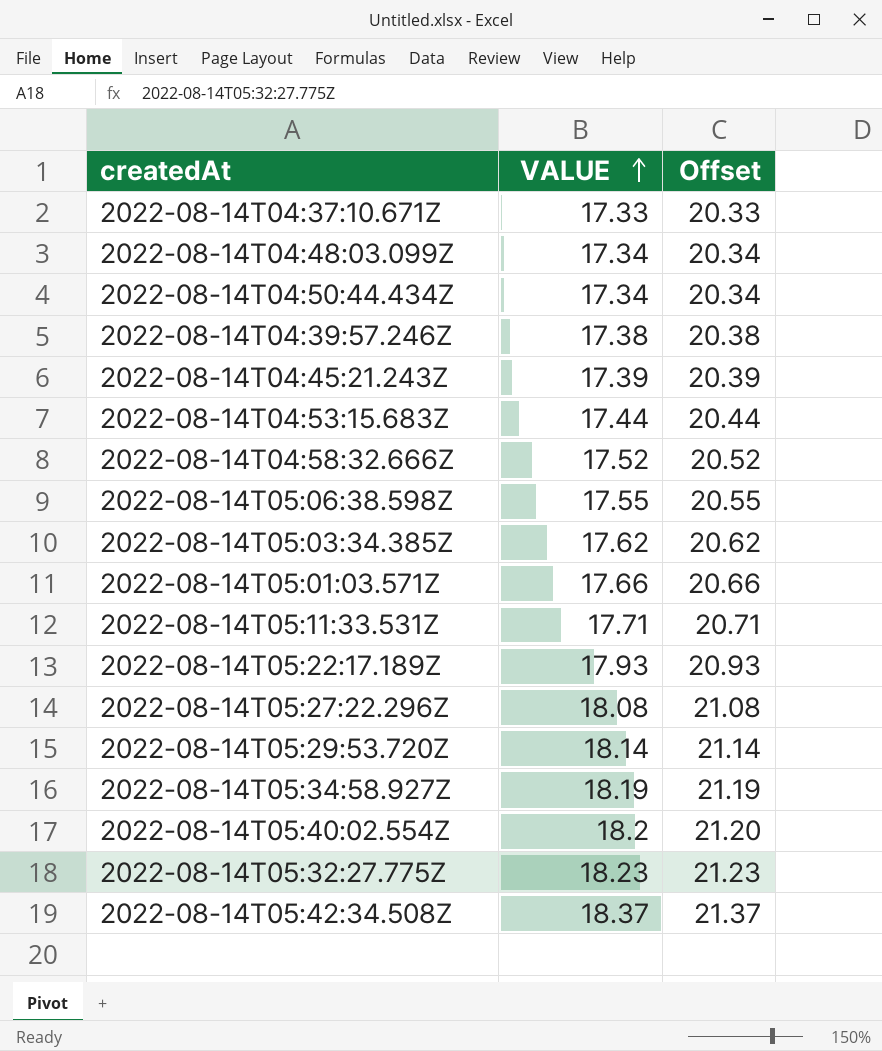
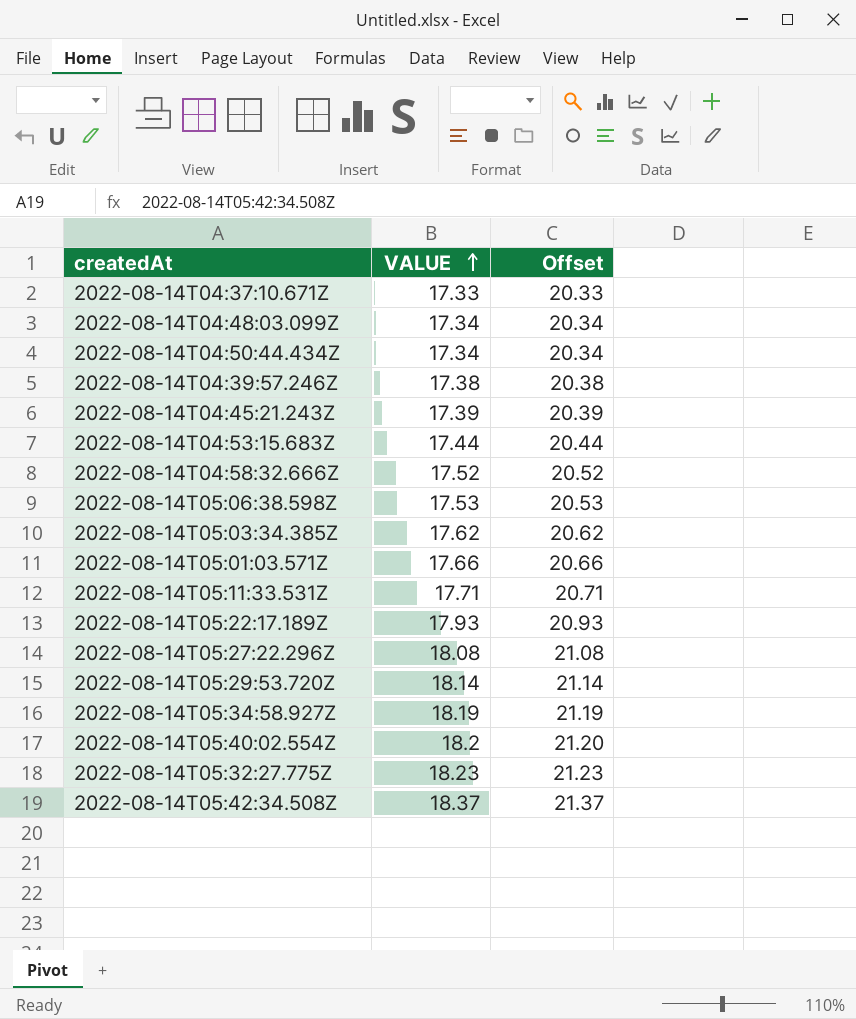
2022-08-14T05:06:38.598Z | VALUE: 17.55 -> 17.53
2022-08-14T05:06:38.598Z | Offset: 20.55 -> 20.53

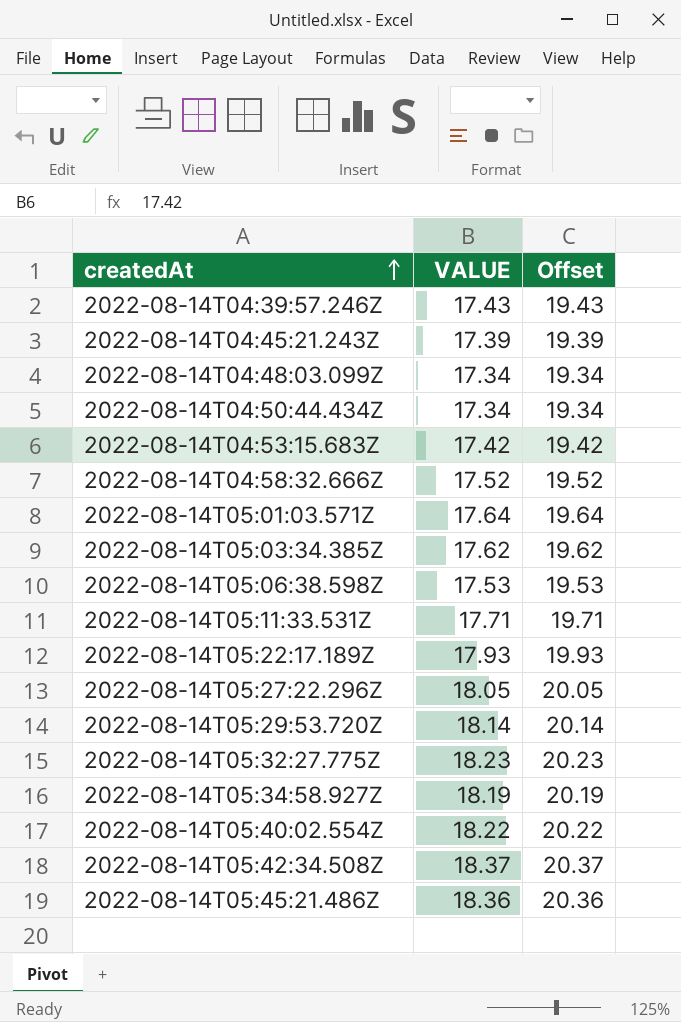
row order: VALUE ascending -> createdAt ascending
column Offset | formula: [VALUE] + 3 -> [VALUE] + 2
row 2022-08-14T04:37:10.671Z: 17.33 | 20.33 -> none
2022-08-14T04:39:57.246Z | VALUE: 17.38 -> 17.43
2022-08-14T04:53:15.683Z | VALUE: 17.44 -> 17.42
2022-08-14T05:01:03.571Z | VALUE: 17.66 -> 17.64
2022-08-14T05:27:22.296Z | VALUE: 18.08 -> 18.05
2022-08-14T05:40:02.554Z | VALUE: 18.2 -> 18.22
row 2022-08-14T05:45:21.486Z: none -> 18.36 | 20.36

